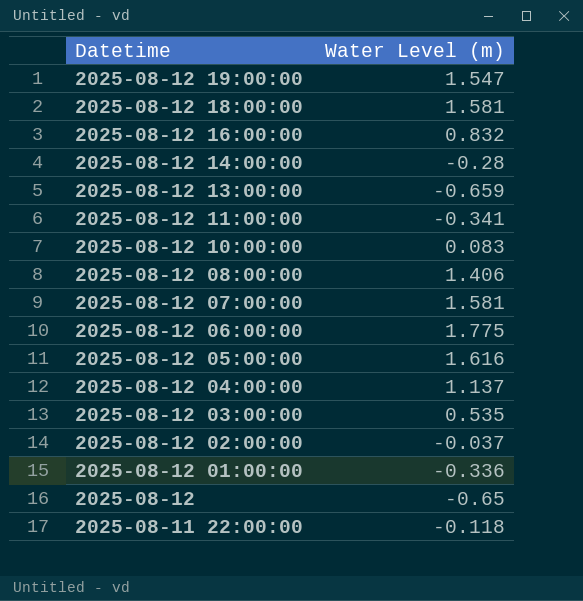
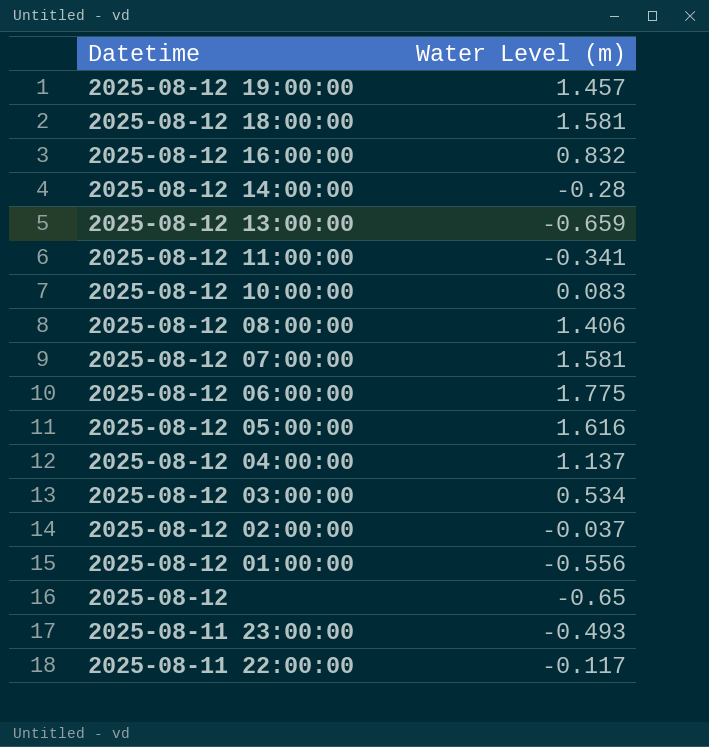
2025-08-12 19:00:00 | Water Level (m): 1.547 -> 1.457
2025-08-12 03:00:00 | Water Level (m): 0.535 -> 0.534
2025-08-12 01:00:00 | Water Level (m): -0.336 -> -0.556
row 2025-08-11 23:00:00: none -> -0.493
2025-08-11 22:00:00 | Water Level (m): -0.118 -> -0.117

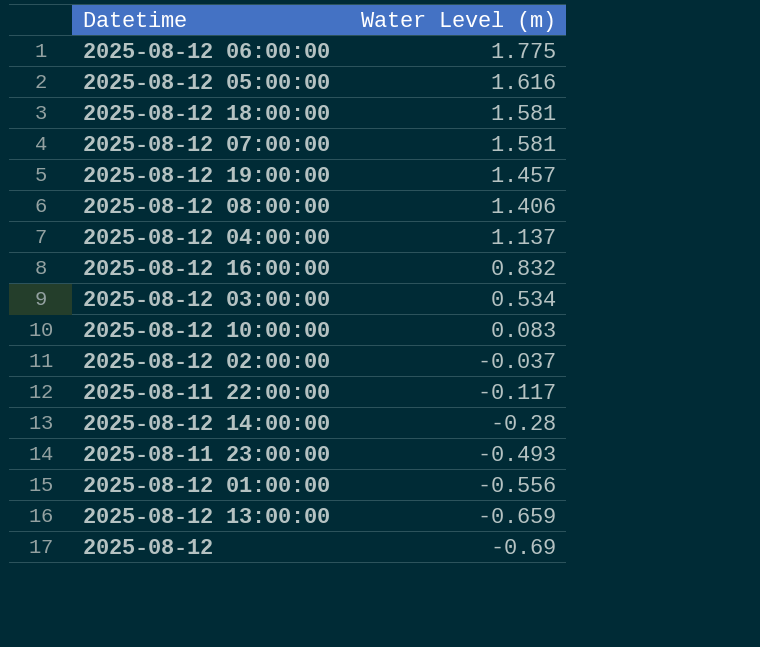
row order: Datetime descending -> Water Level (m) descending
row 2025-08-12 11:00:00: -0.341 -> none
2025-08-12 | Water Level (m): -0.65 -> -0.69

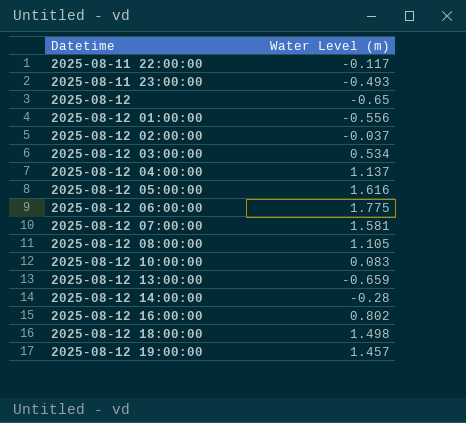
row order: Water Level (m) descending -> Datetime ascending
2025-08-12 | Water Level (m): -0.69 -> -0.65
2025-08-12 08:00:00 | Water Level (m): 1.406 -> 1.105
2025-08-12 16:00:00 | Water Level (m): 0.832 -> 0.802
2025-08-12 18:00:00 | Water Level (m): 1.581 -> 1.498

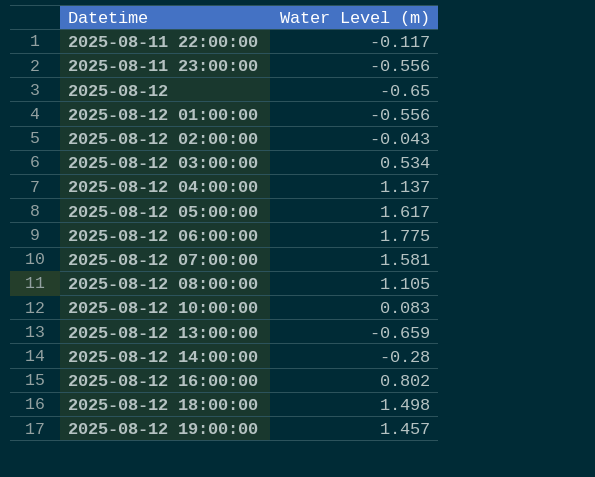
2025-08-11 23:00:00 | Water Level (m): -0.493 -> -0.556
2025-08-12 02:00:00 | Water Level (m): -0.037 -> -0.043
2025-08-12 05:00:00 | Water Level (m): 1.616 -> 1.617

